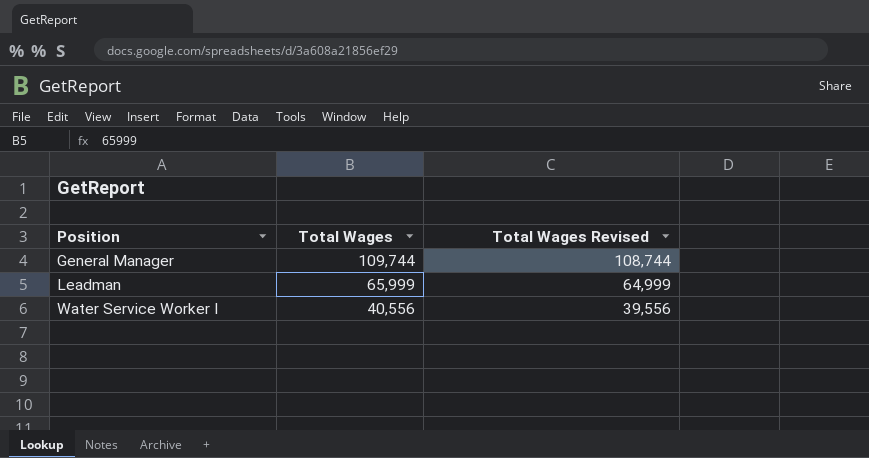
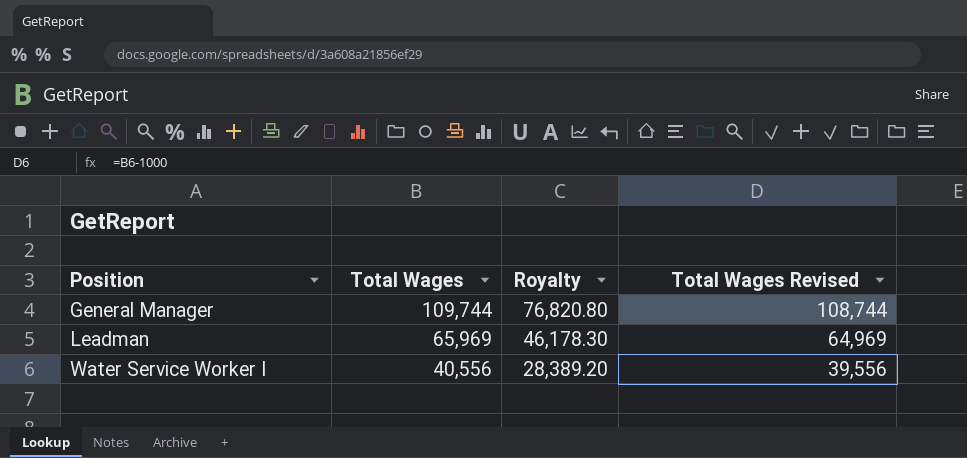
column Royalty | formula: none -> [Total Wages] * 0.7
Leadman | Total Wages: 65,999 -> 65,969
Leadman | Total Wages Revised: 64,999 -> 64,969

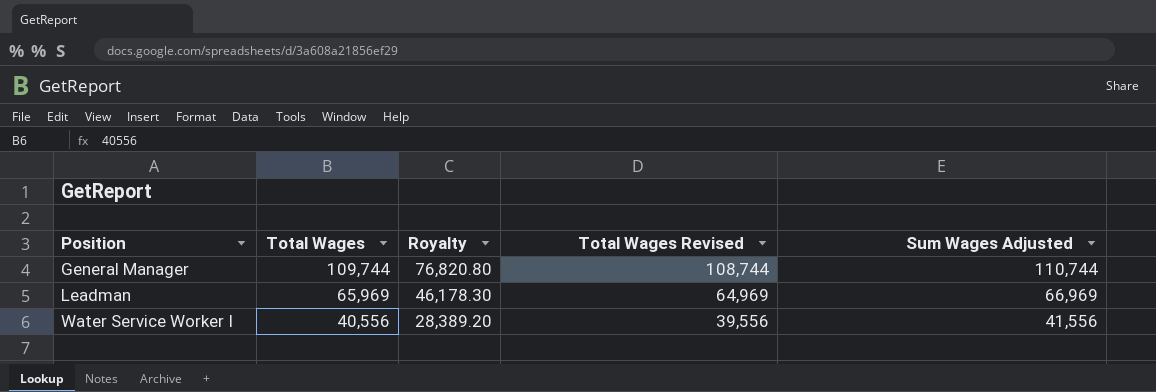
column Sum Wages Adjusted | formula: none -> [Total Wages] + 1000

